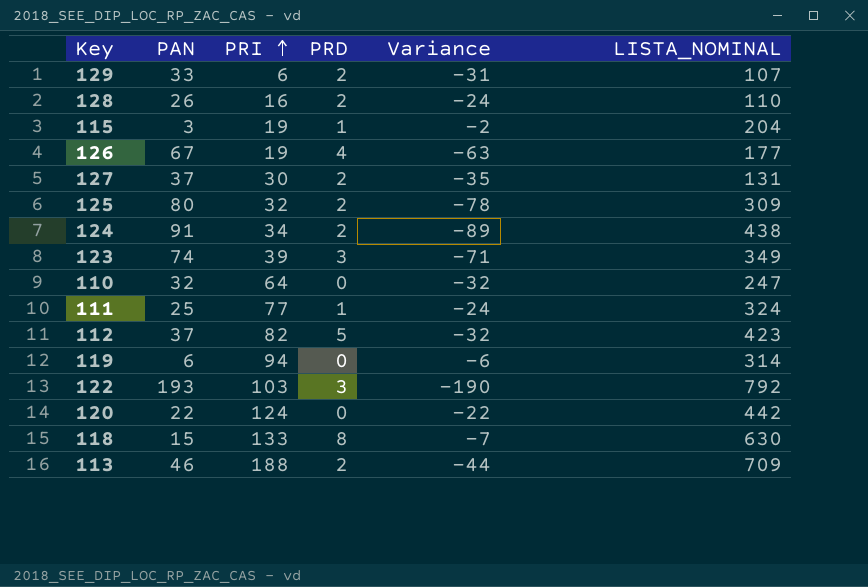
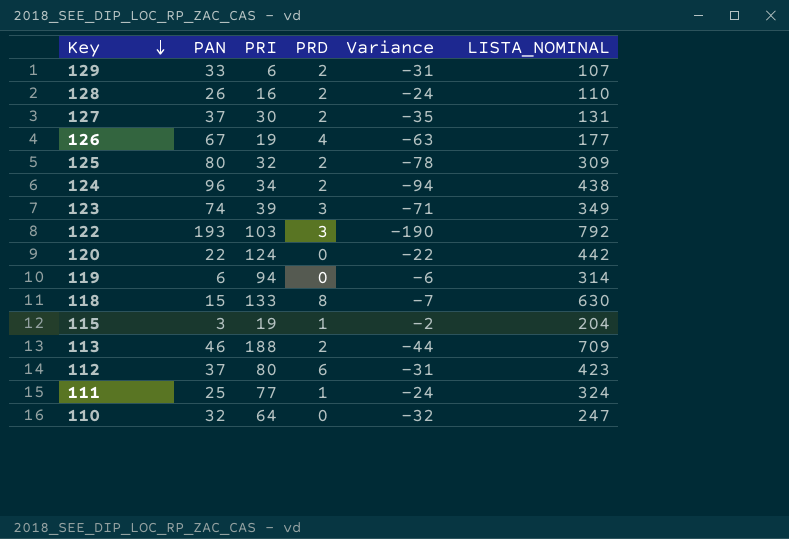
row order: PRI ascending -> Key descending
124 | PAN: 91 -> 96
124 | Variance: -89 -> -94
112 | PRI: 82 -> 80
112 | PRD: 5 -> 6
112 | Variance: -32 -> -31

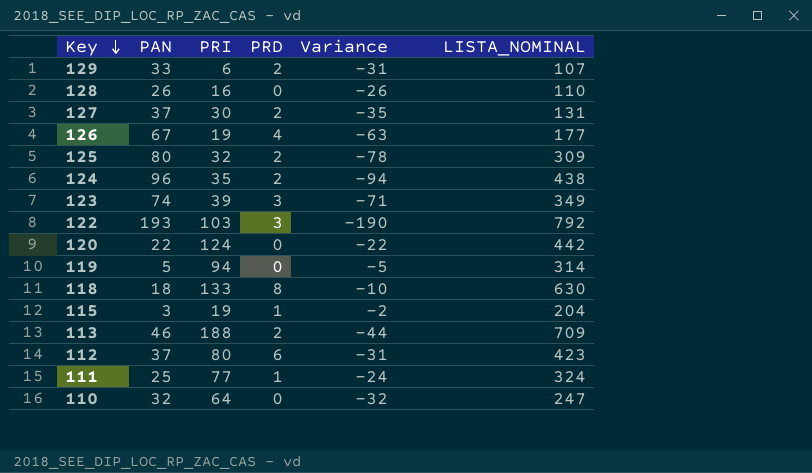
128 | PRD: 2 -> 0
128 | Variance: -24 -> -26
124 | PRI: 34 -> 35
119 | PAN: 6 -> 5
119 | Variance: -6 -> -5
118 | PAN: 15 -> 18
118 | Variance: -7 -> -10

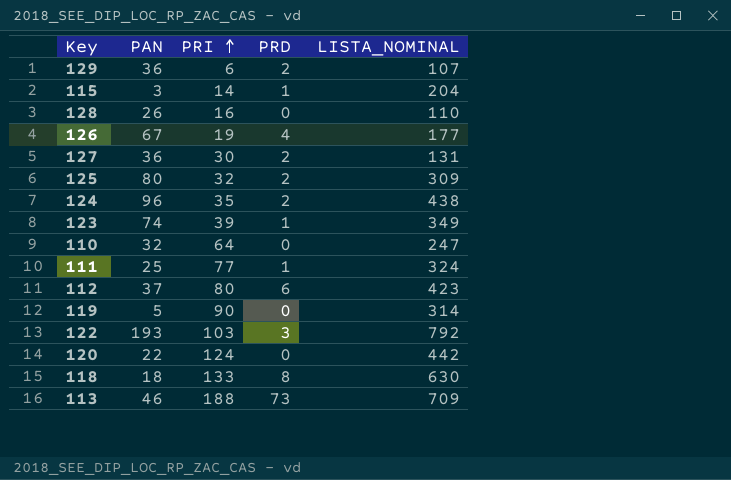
row order: Key descending -> PRI ascending
column Variance | formula: [PRD] - [PAN] -> none
129 | PAN: 33 -> 36
115 | PRI: 19 -> 14
127 | PAN: 37 -> 36
123 | PRD: 3 -> 1
119 | PRI: 94 -> 90
113 | PRD: 2 -> 73

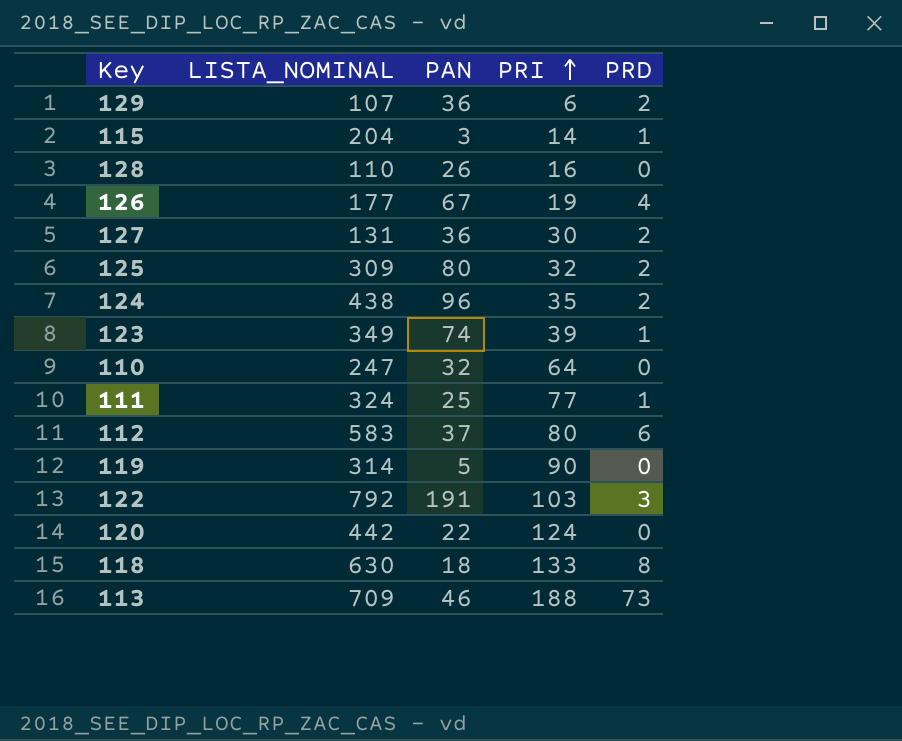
column LISTA_NOMINAL | position: 5 -> 2
112 | LISTA_NOMINAL: 423 -> 583
122 | PAN: 193 -> 191

